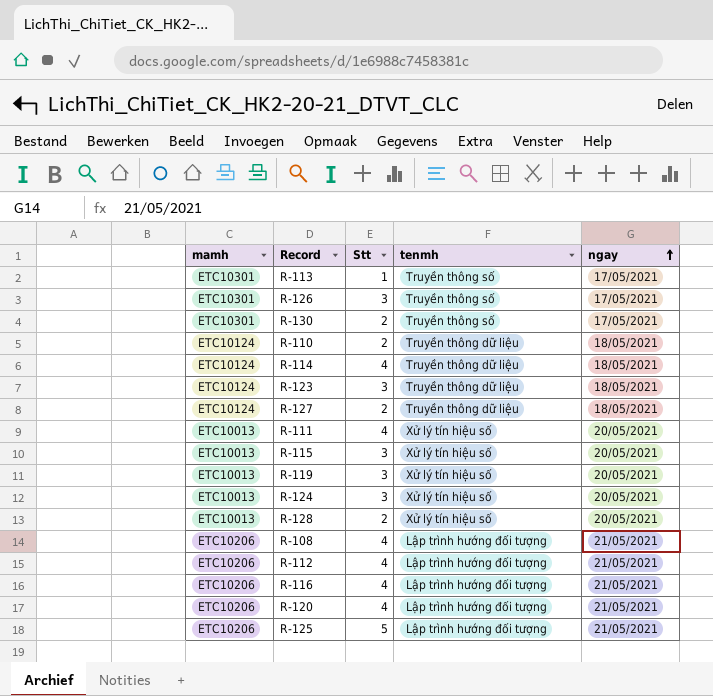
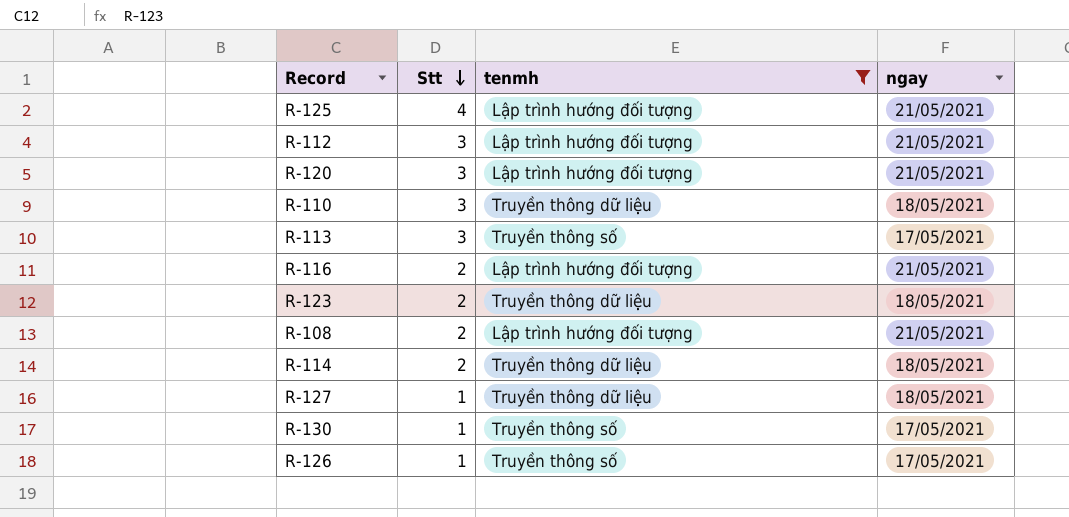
filter: none -> tenmh != Xử lý tín hiệu số
row order: ngay ascending -> Stt descending
column mamh | position: 1 -> none
R-125 | Stt: 5 -> 4
R-112 | Stt: 4 -> 3
R-120 | Stt: 4 -> 3
R-110 | Stt: 2 -> 3
R-113 | Stt: 1 -> 3
R-116 | Stt: 4 -> 2
R-123 | Stt: 3 -> 2
R-108 | Stt: 4 -> 2
R-114 | Stt: 4 -> 2
R-127 | Stt: 2 -> 1
R-130 | Stt: 2 -> 1
R-126 | Stt: 3 -> 1

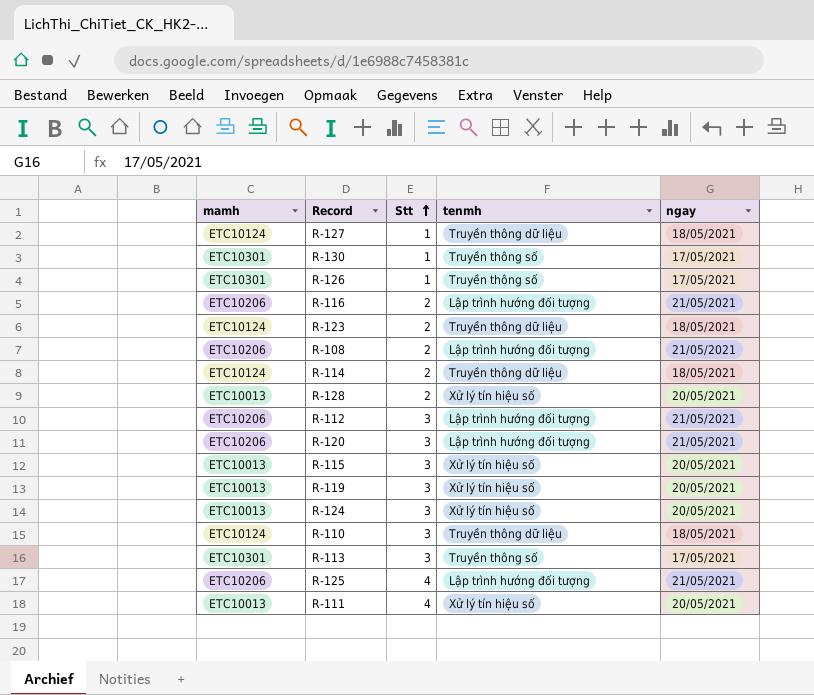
filter: tenmh != Xử lý tín hiệu số -> none
row order: Stt descending -> Stt ascending
column mamh | position: none -> 1

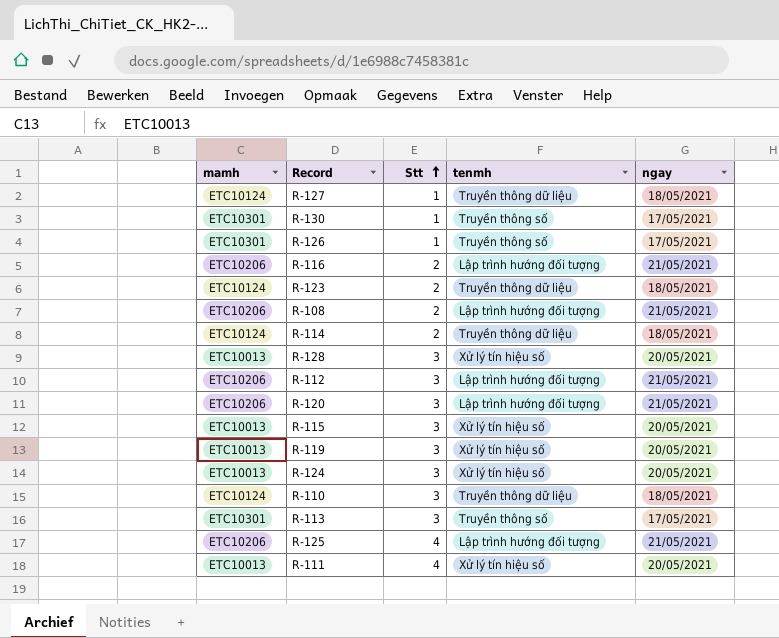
R-128 | Stt: 2 -> 3

